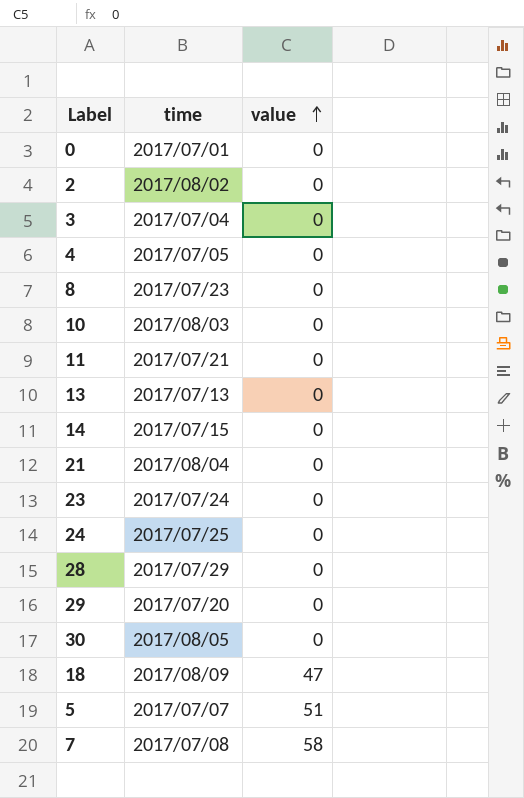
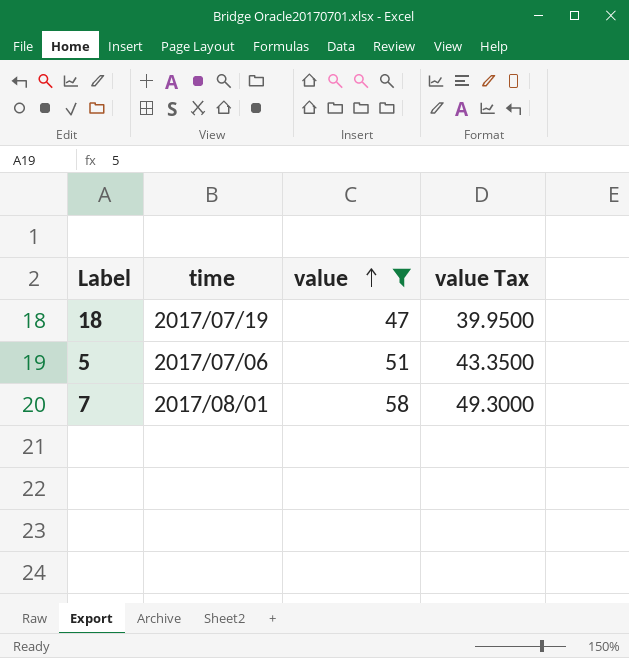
filter: none -> value != 0
column value Tax | formula: none -> [value] * 0.85
18 | time: 2017/08/09 -> 2017/07/19
5 | time: 2017/07/07 -> 2017/07/06
7 | time: 2017/07/08 -> 2017/08/01

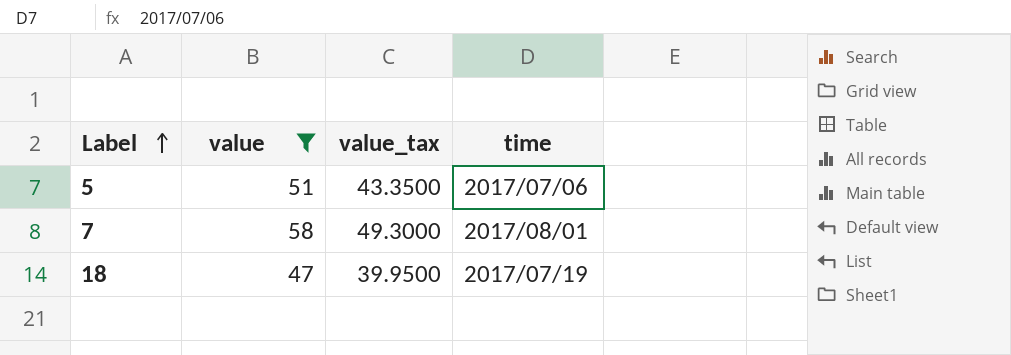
row order: value ascending -> Label ascending
column name: value Tax -> value_tax
column time | position: 2 -> 4

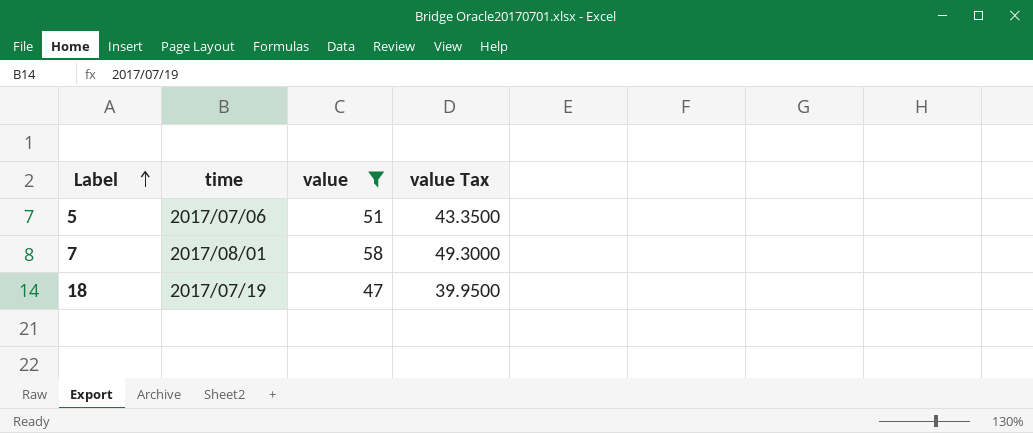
column time | position: 4 -> 2
column name: value_tax -> value Tax

